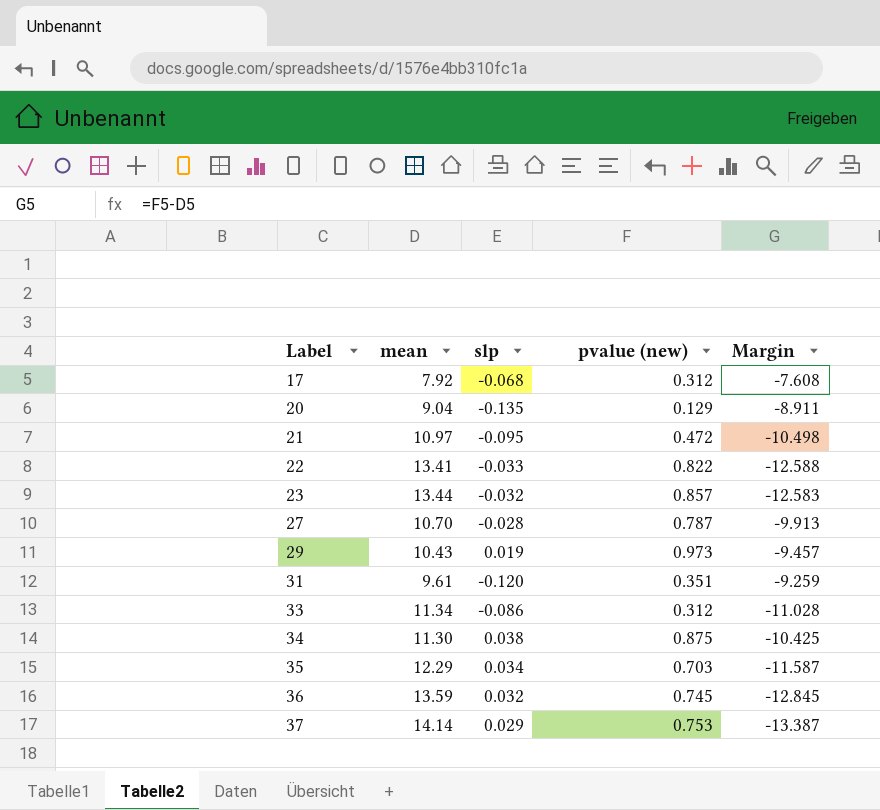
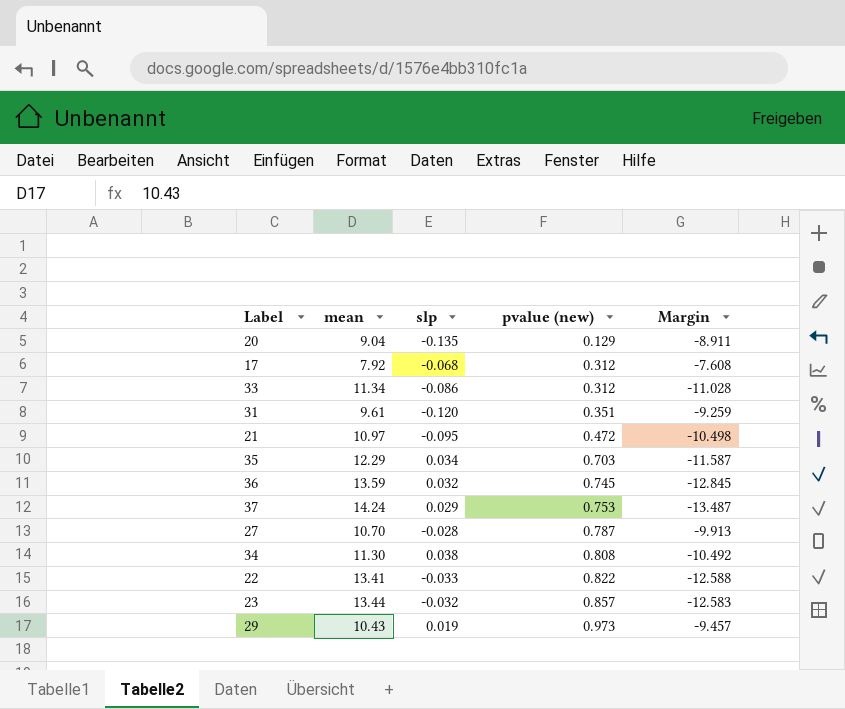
row order: Label ascending -> pvalue (new) ascending
37 | mean: 14.14 -> 14.24
37 | Margin: -13.387 -> -13.487
34 | pvalue (new): 0.875 -> 0.808
34 | Margin: -10.425 -> -10.492

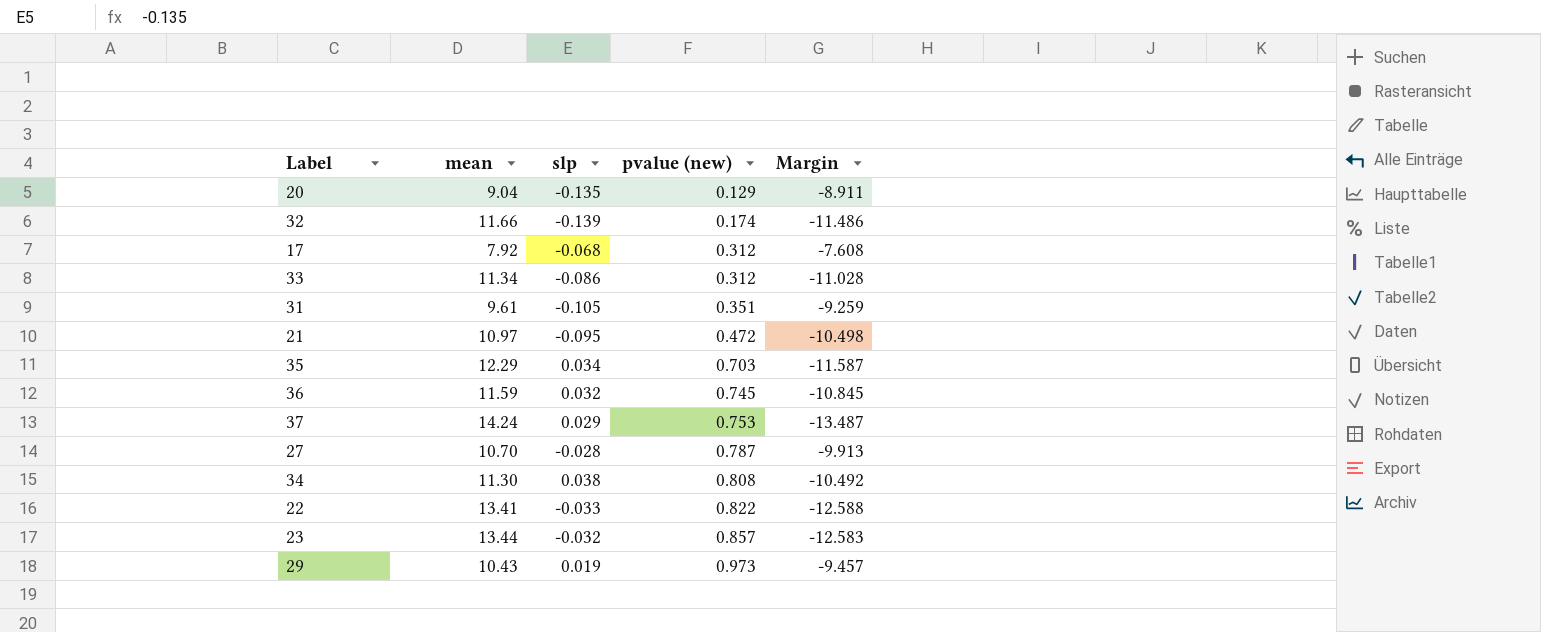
row 32: none -> 11.66 | -0.139 | 0.174 | -11.486
31 | slp: -0.120 -> -0.105
36 | mean: 13.59 -> 11.59
36 | Margin: -12.845 -> -10.845

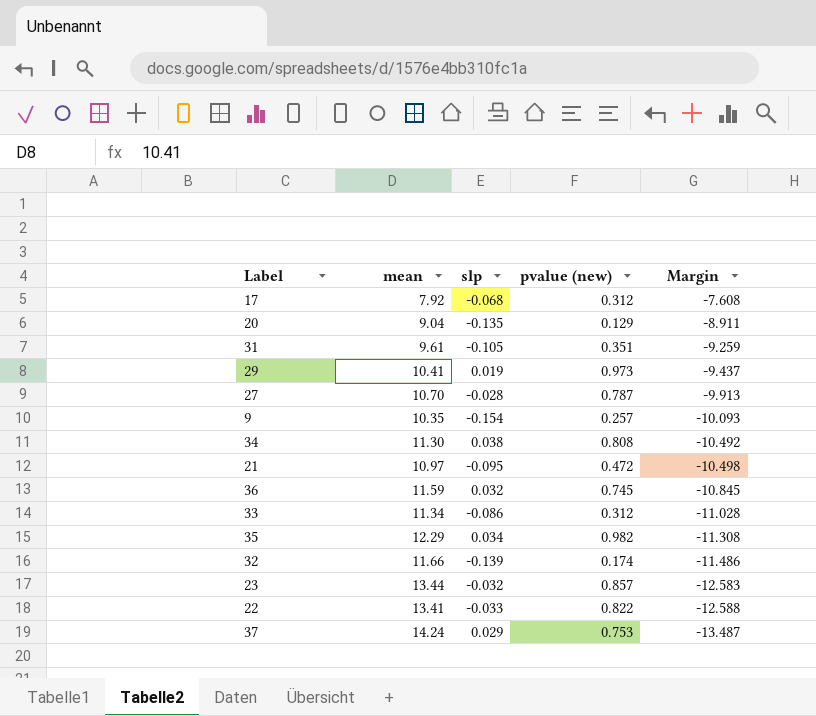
row order: pvalue (new) ascending -> Margin descending
29 | mean: 10.43 -> 10.41
29 | Margin: -9.457 -> -9.437
row 9: none -> 10.35 | -0.154 | 0.257 | -10.093
35 | pvalue (new): 0.703 -> 0.982
35 | Margin: -11.587 -> -11.308

